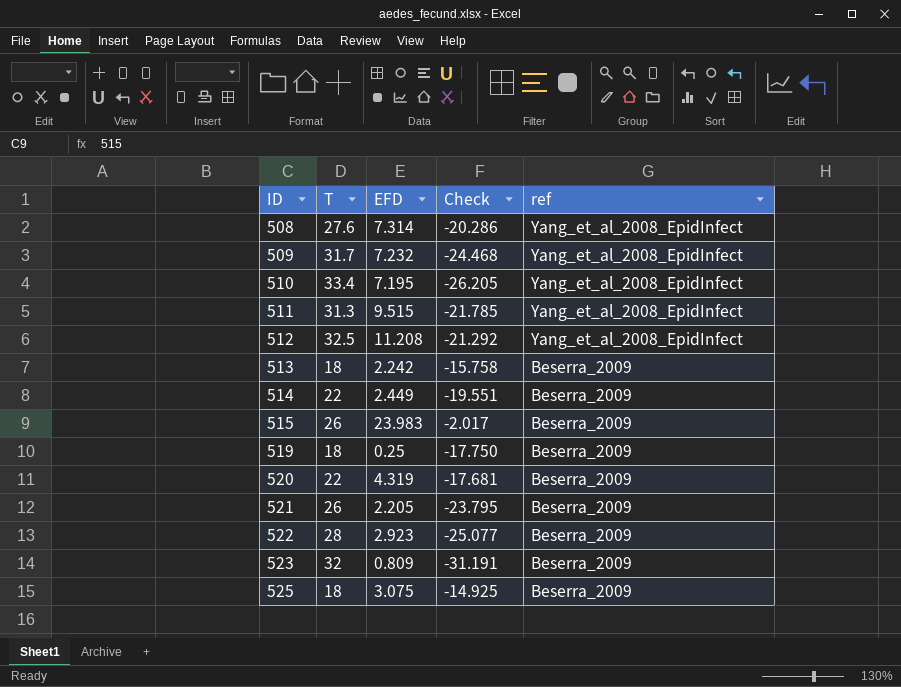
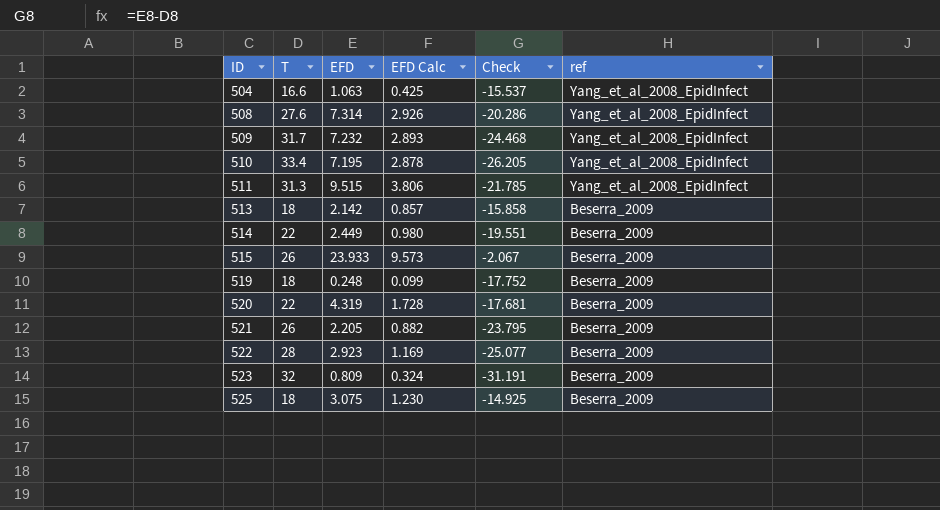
column EFD Calc | formula: none -> [EFD] * 0.4
row 512: 32.5 | 11.208 | -21.292 | Yang_et_al_2008_EpidInfect -> none
row 504: none -> 16.6 | 1.063 | 0.425 | -15.537 | Yang_et_al_2008_EpidInfect
513 | EFD: 2.242 -> 2.142
513 | Check: -15.758 -> -15.858
515 | EFD: 23.983 -> 23.933
515 | Check: -2.017 -> -2.067
519 | EFD: 0.25 -> 0.248
519 | Check: -17.750 -> -17.752

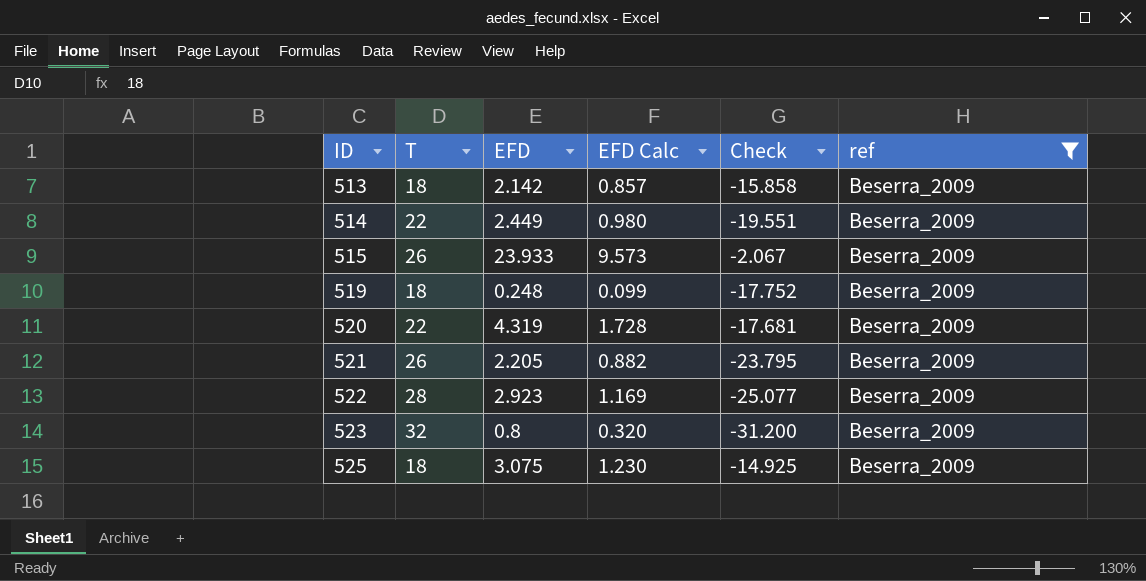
filter: none -> ref = Beserra_2009
523 | EFD: 0.809 -> 0.8
523 | EFD Calc: 0.324 -> 0.320
523 | Check: -31.191 -> -31.200

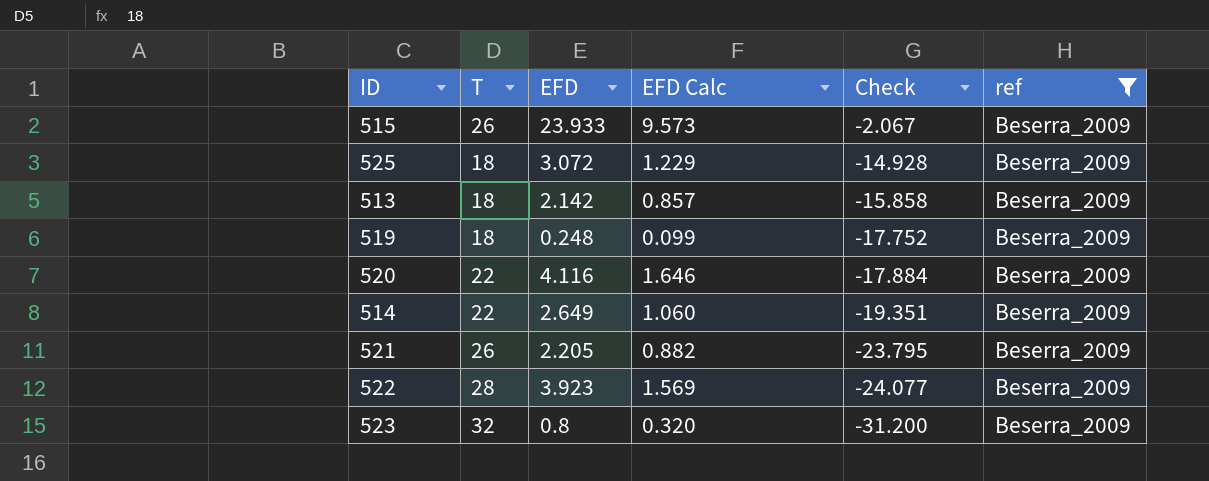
row order: ID ascending -> Check descending
525 | EFD: 3.075 -> 3.072
525 | EFD Calc: 1.230 -> 1.229
525 | Check: -14.925 -> -14.928
520 | EFD: 4.319 -> 4.116
520 | EFD Calc: 1.728 -> 1.646
520 | Check: -17.681 -> -17.884
514 | EFD: 2.449 -> 2.649
514 | EFD Calc: 0.980 -> 1.060
514 | Check: -19.551 -> -19.351
522 | EFD: 2.923 -> 3.923
522 | EFD Calc: 1.169 -> 1.569
522 | Check: -25.077 -> -24.077

